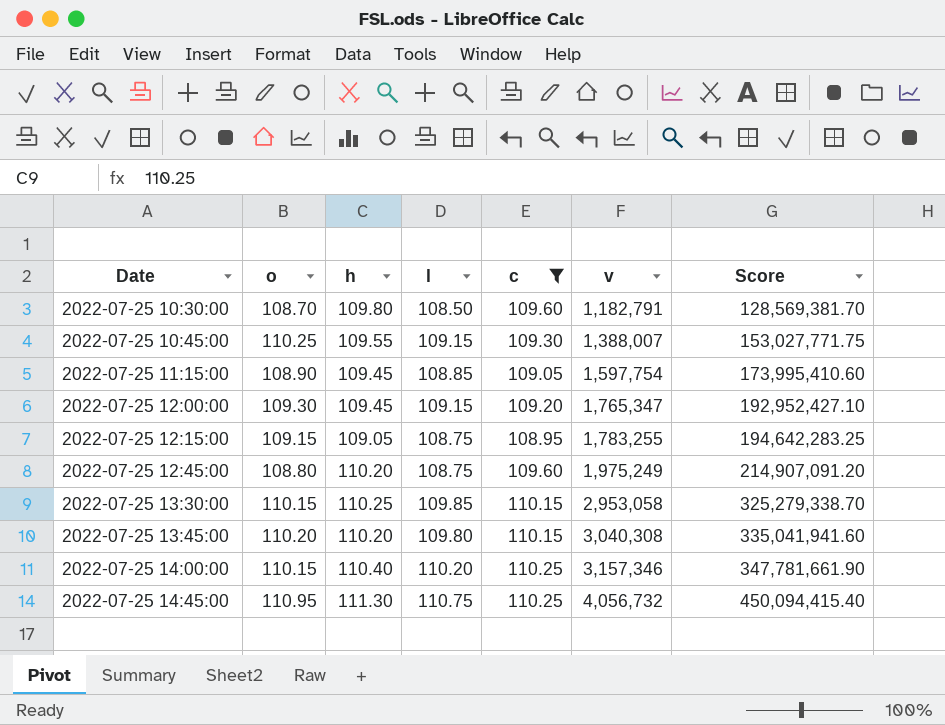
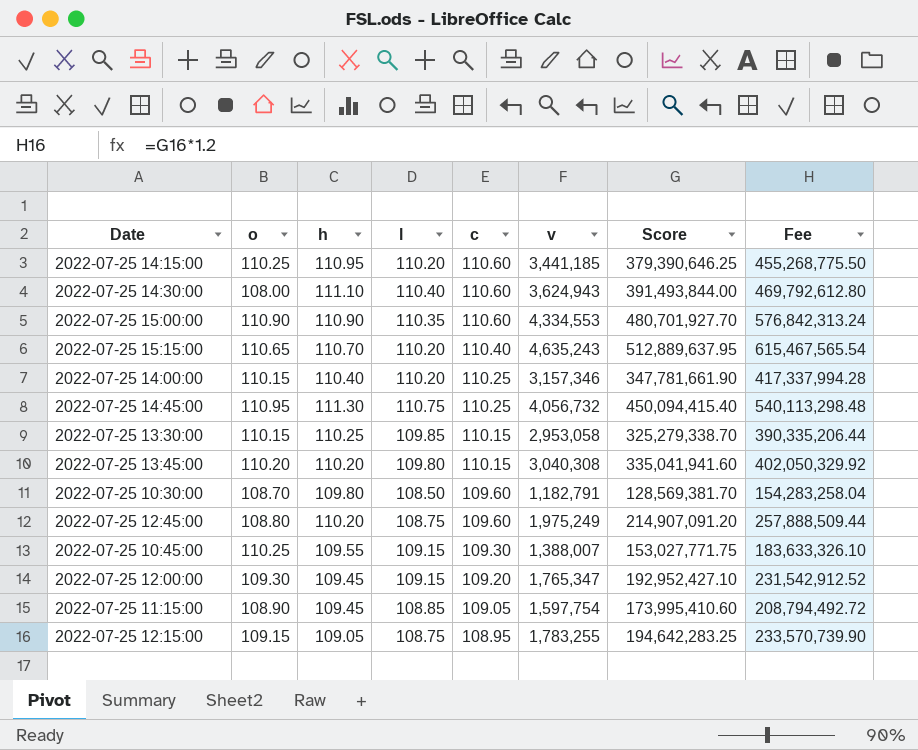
filter: c <= 110.25 -> none
row order: Date ascending -> c descending
column Fee | formula: none -> [Score] * 1.2

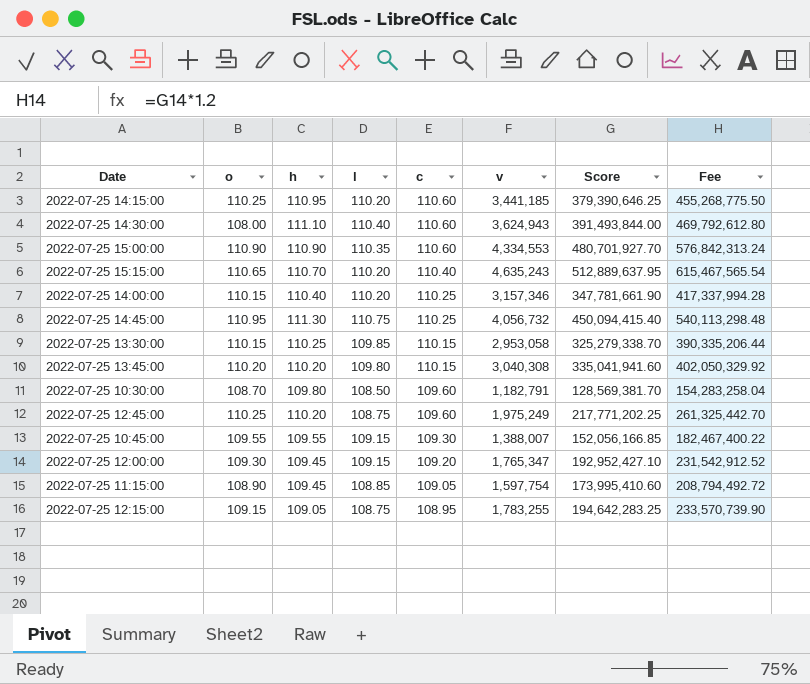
2022-07-25 12:45:00 | o: 108.80 -> 110.25
2022-07-25 12:45:00 | Score: 214,907,091.20 -> 217,771,202.25
2022-07-25 12:45:00 | Fee: 257,888,509.44 -> 261,325,442.70
2022-07-25 10:45:00 | o: 110.25 -> 109.55
2022-07-25 10:45:00 | Score: 153,027,771.75 -> 152,056,166.85
2022-07-25 10:45:00 | Fee: 183,633,326.10 -> 182,467,400.22

